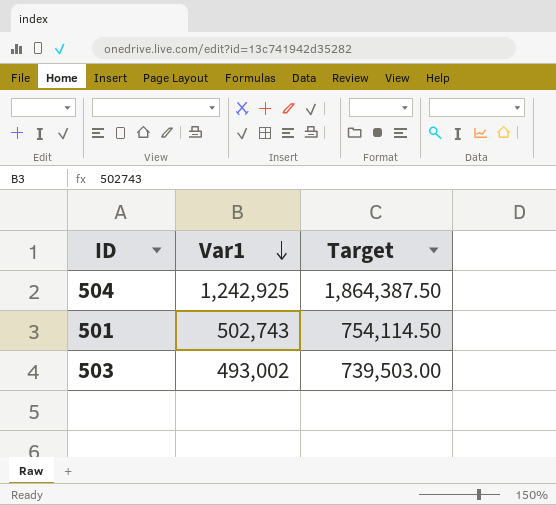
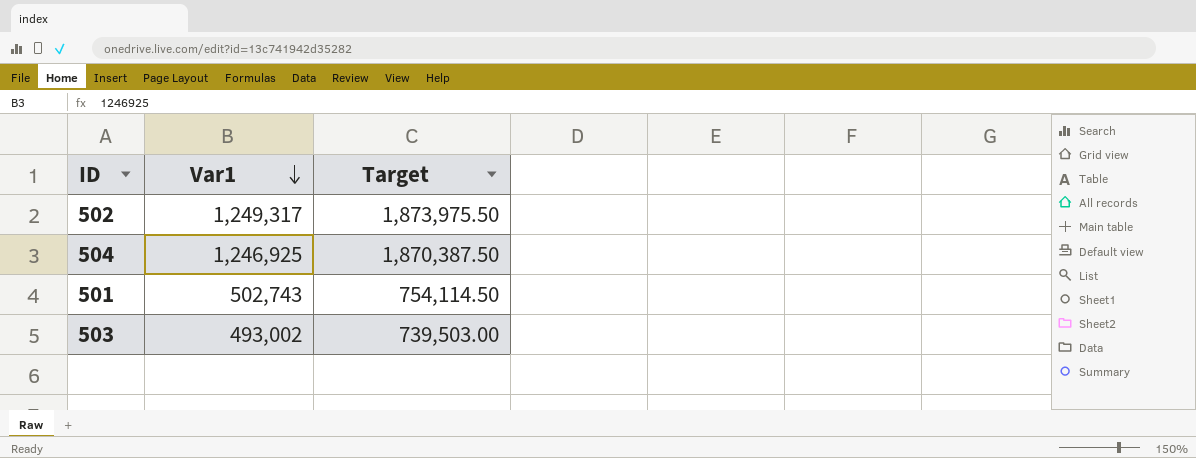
row 502: none -> 1,249,317 | 1,873,975.50
504 | Var1: 1,242,925 -> 1,246,925
504 | Target: 1,864,387.50 -> 1,870,387.50

